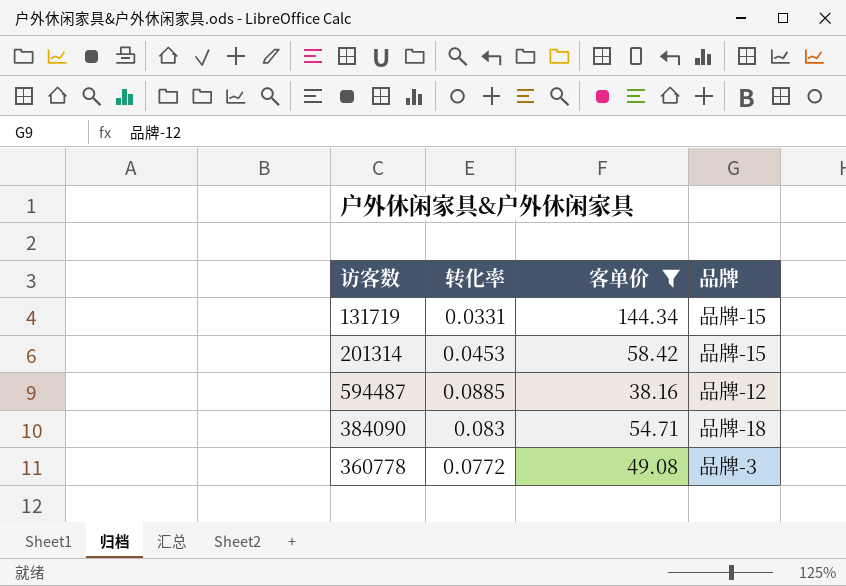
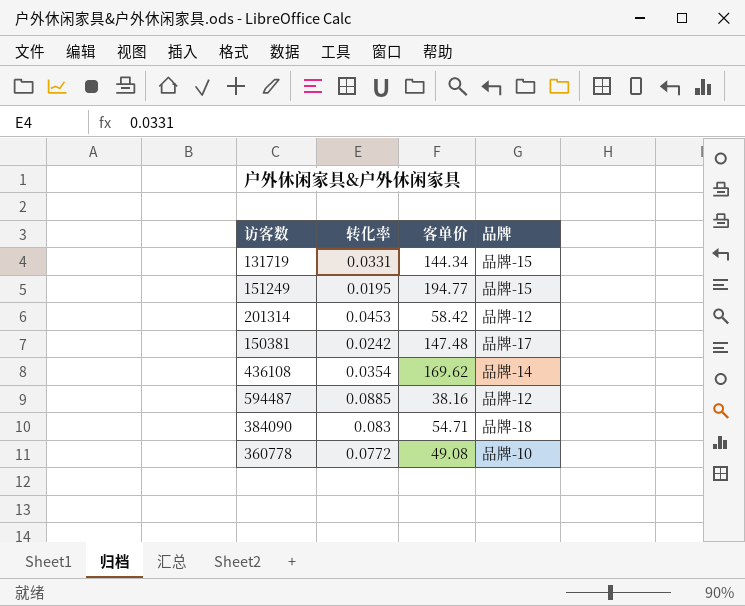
filter: 客单价 <= 144.34 -> none
201314 | 品牌: 品牌-15 -> 品牌-12
360778 | 品牌: 品牌-3 -> 品牌-10

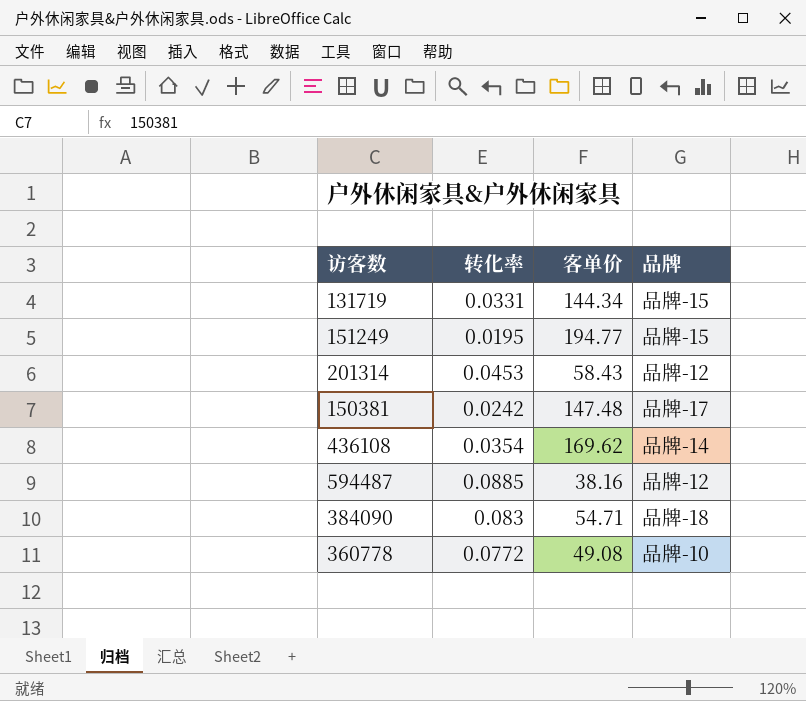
201314 | 客单价: 58.42 -> 58.43

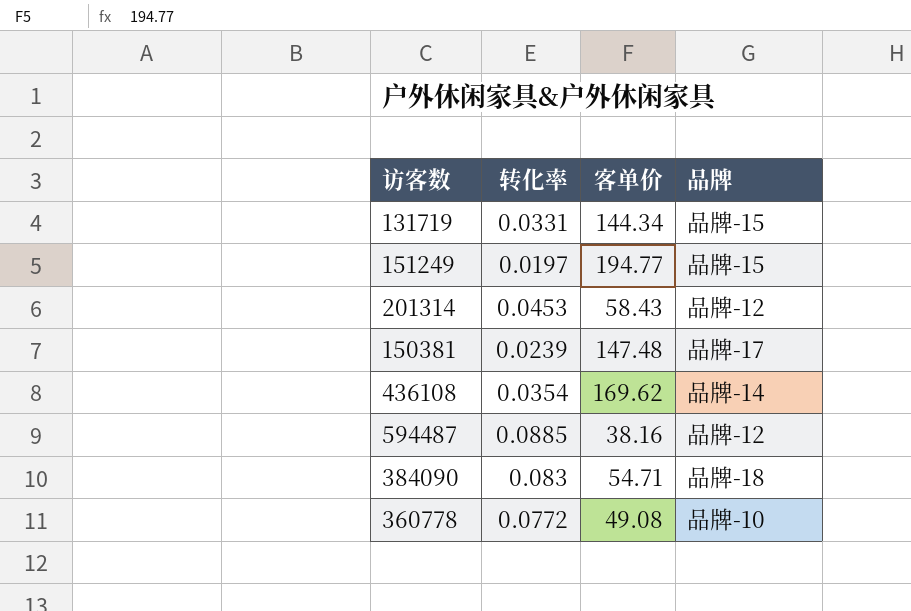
151249 | 转化率: 0.0195 -> 0.0197
150381 | 转化率: 0.0242 -> 0.0239

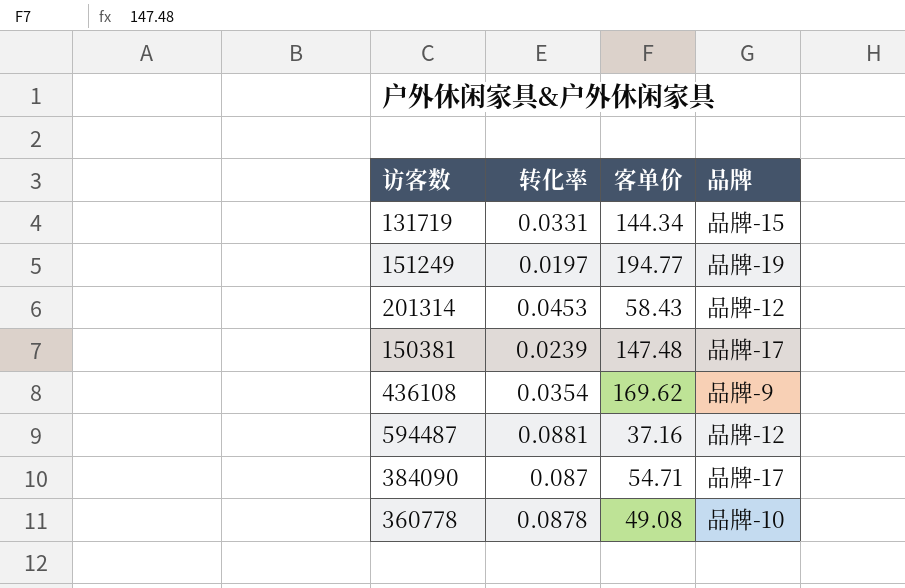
151249 | 品牌: 品牌-15 -> 品牌-19
436108 | 品牌: 品牌-14 -> 品牌-9
594487 | 转化率: 0.0885 -> 0.0881
594487 | 客单价: 38.16 -> 37.16
384090 | 转化率: 0.083 -> 0.087
384090 | 品牌: 品牌-18 -> 品牌-17
360778 | 转化率: 0.0772 -> 0.0878

